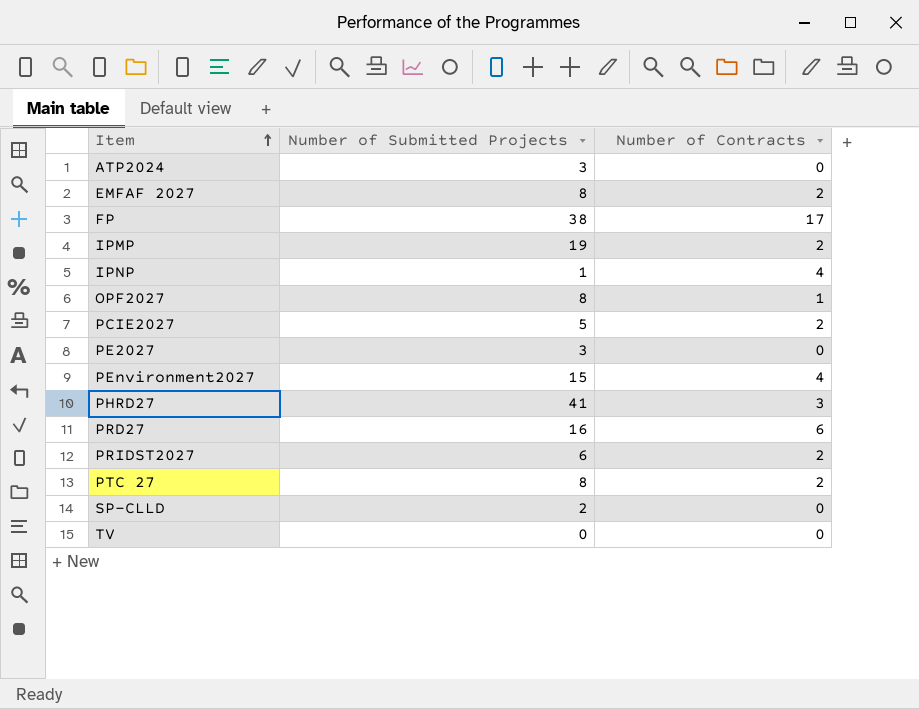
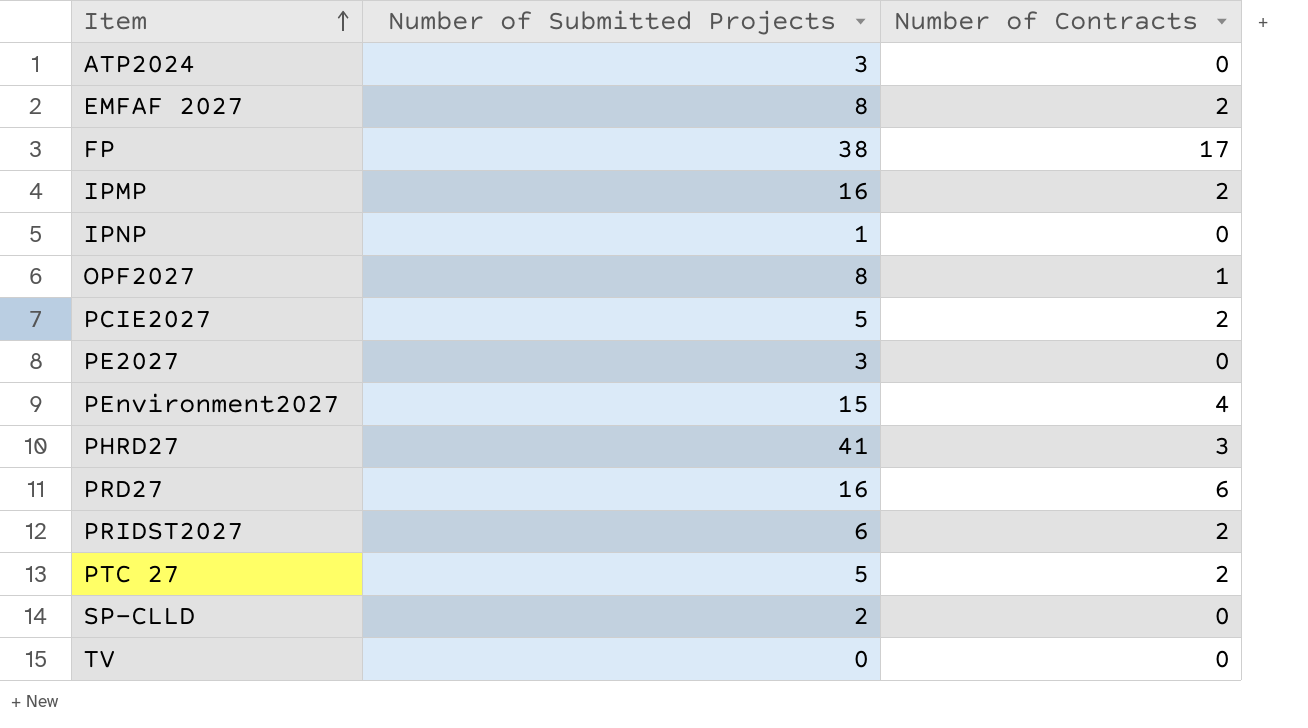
IPMP | Number of Submitted Projects: 19 -> 16
IPNP | Number of Contracts: 4 -> 0
PTC 27 | Number of Submitted Projects: 8 -> 5

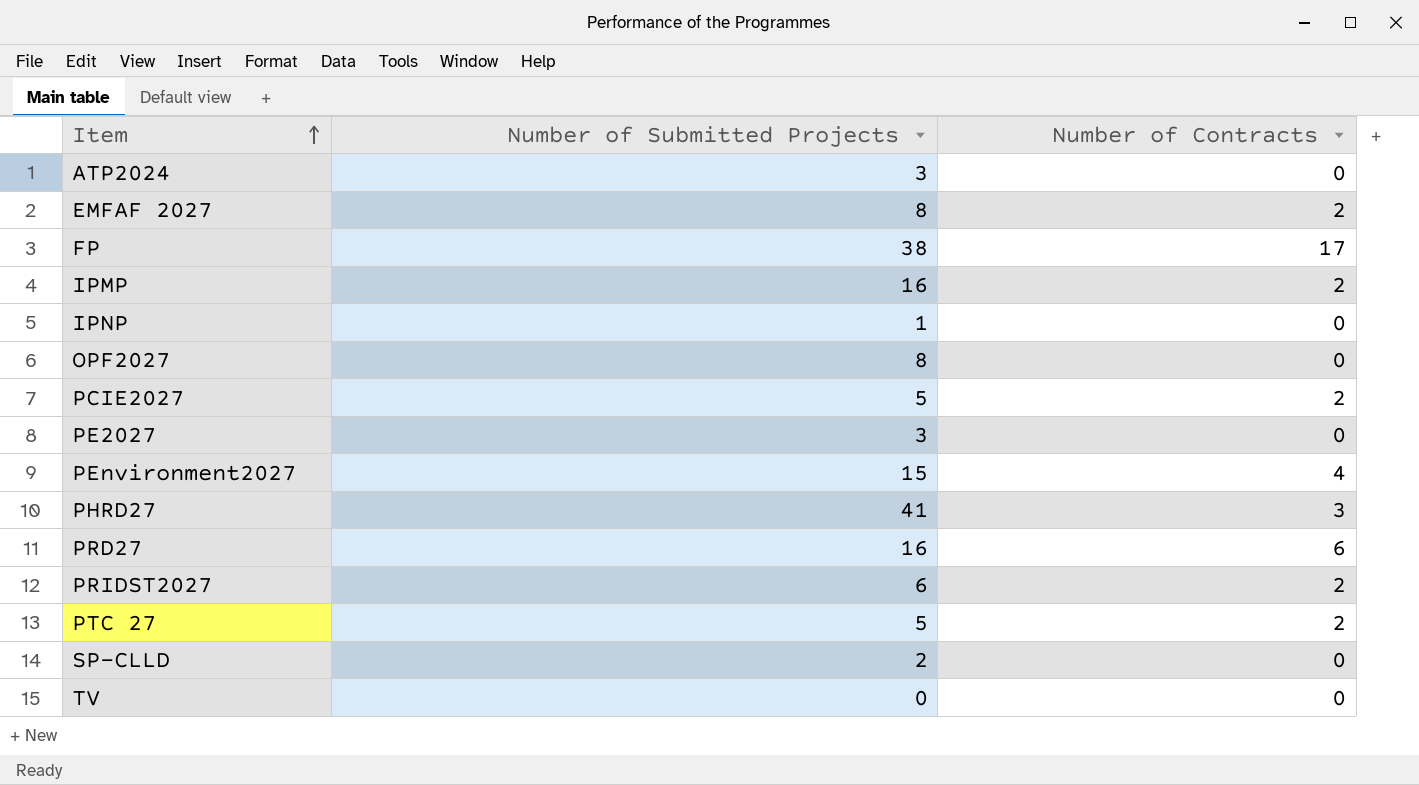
OPF2027 | Number of Contracts: 1 -> 0

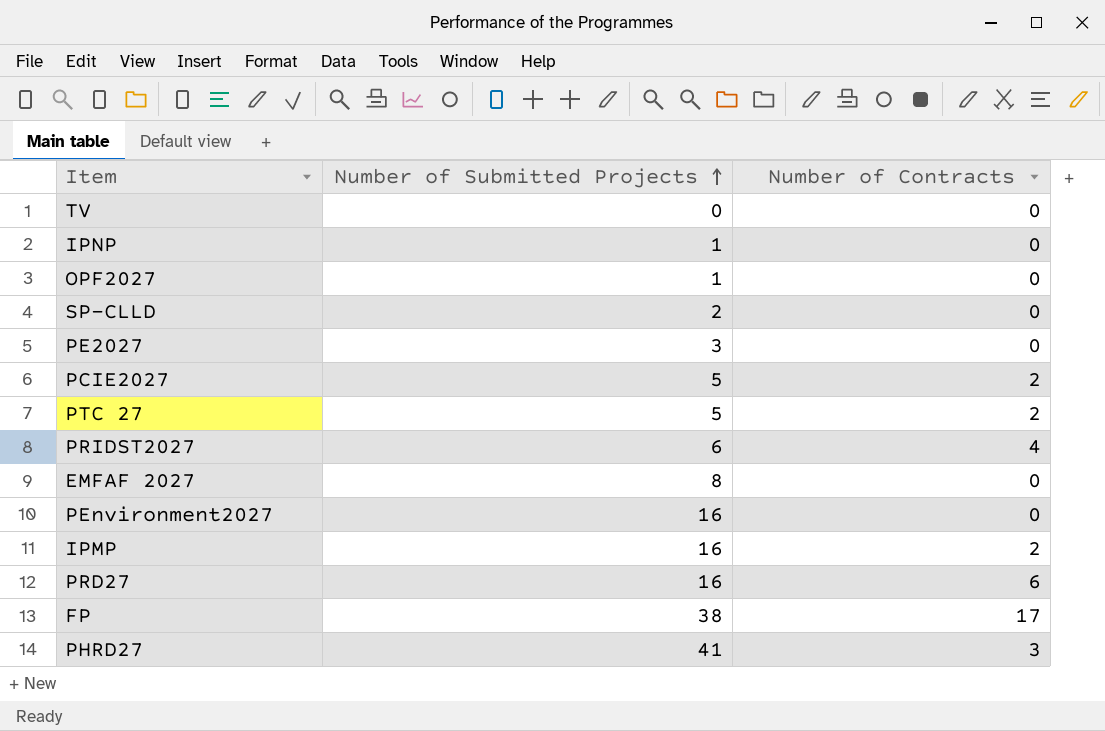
row order: Item ascending -> Number of Submitted Projects ascending
row ATP2024: 3 | 0 -> none
OPF2027 | Number of Submitted Projects: 8 -> 1
PRIDST2027 | Number of Contracts: 2 -> 4
EMFAF 2027 | Number of Contracts: 2 -> 0
PEnvironment2027 | Number of Submitted Projects: 15 -> 16
PEnvironment2027 | Number of Contracts: 4 -> 0

